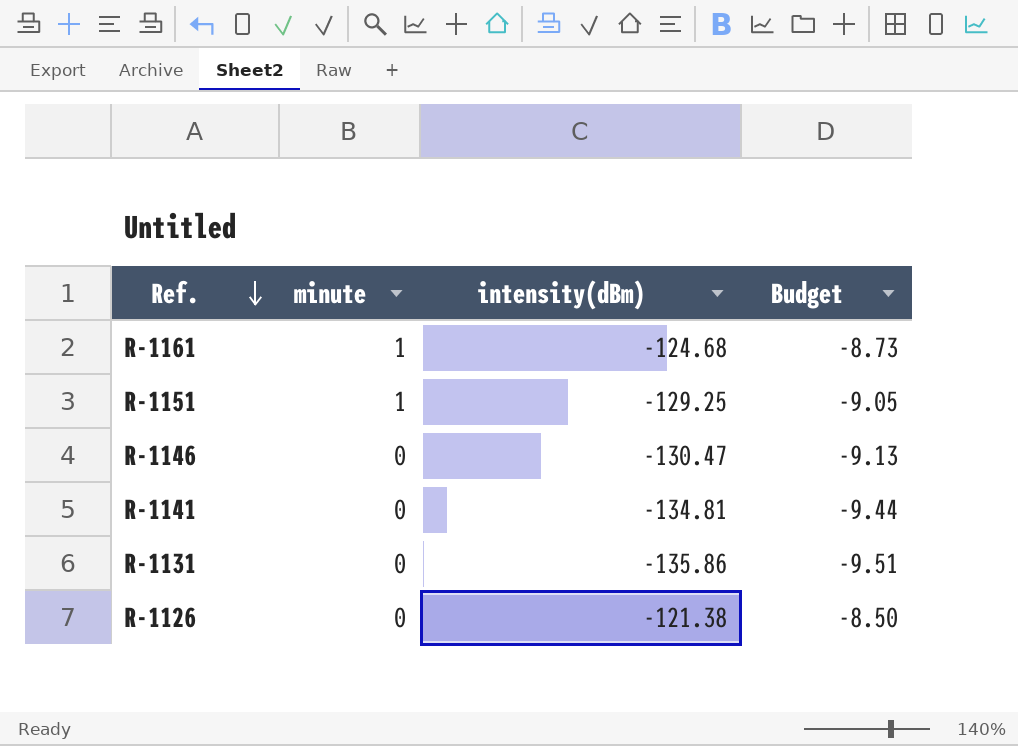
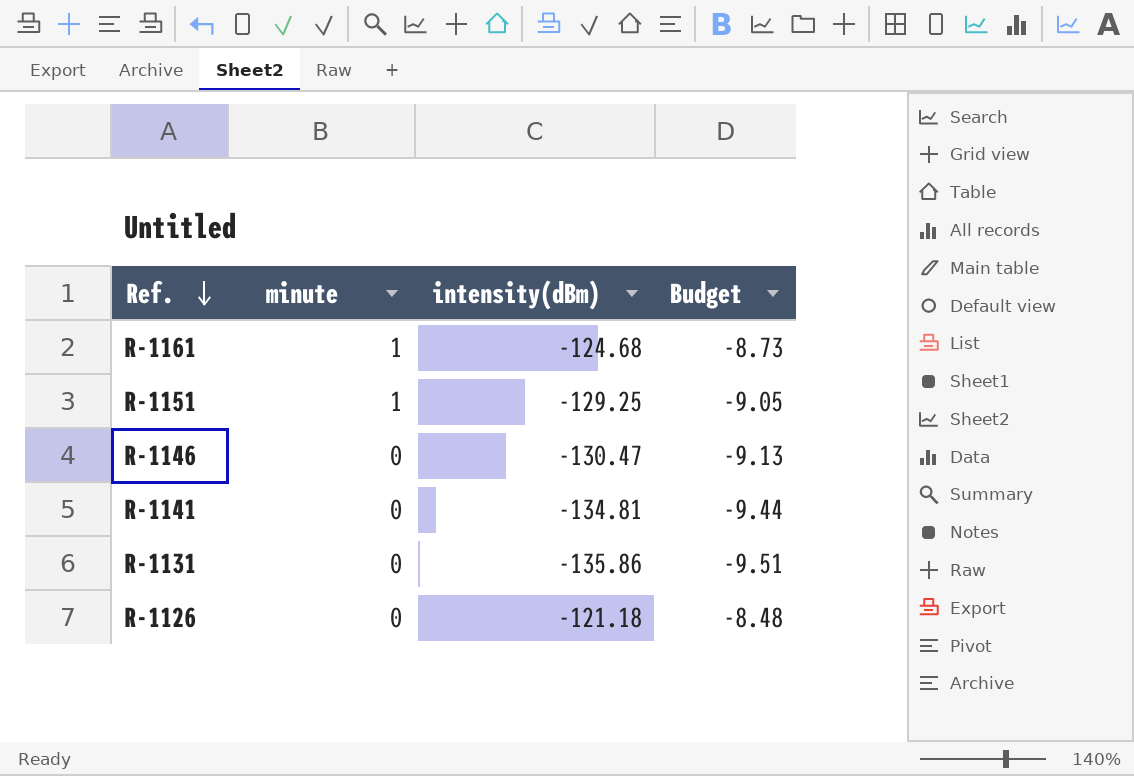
R-1126 | intensity(dBm): -121.38 -> -121.18
R-1126 | Budget: -8.50 -> -8.48

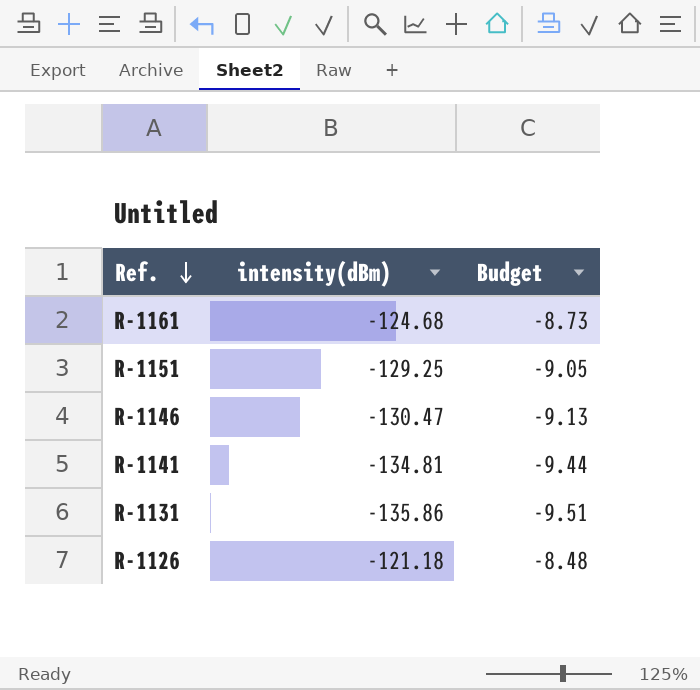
column minute | position: 2 -> none

